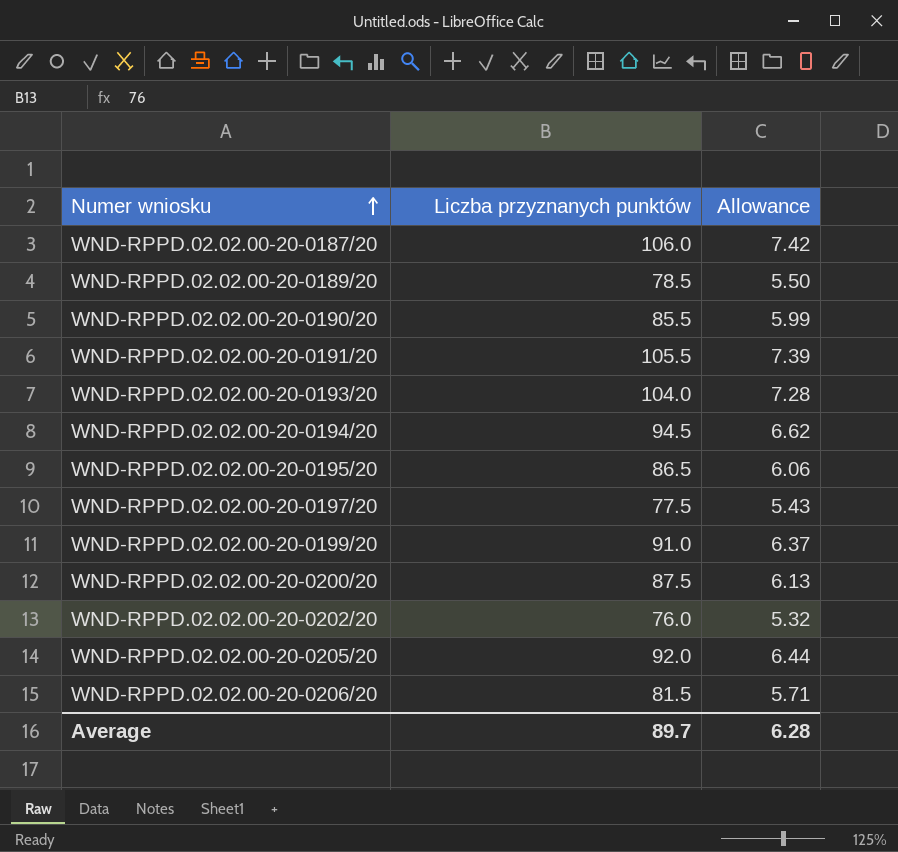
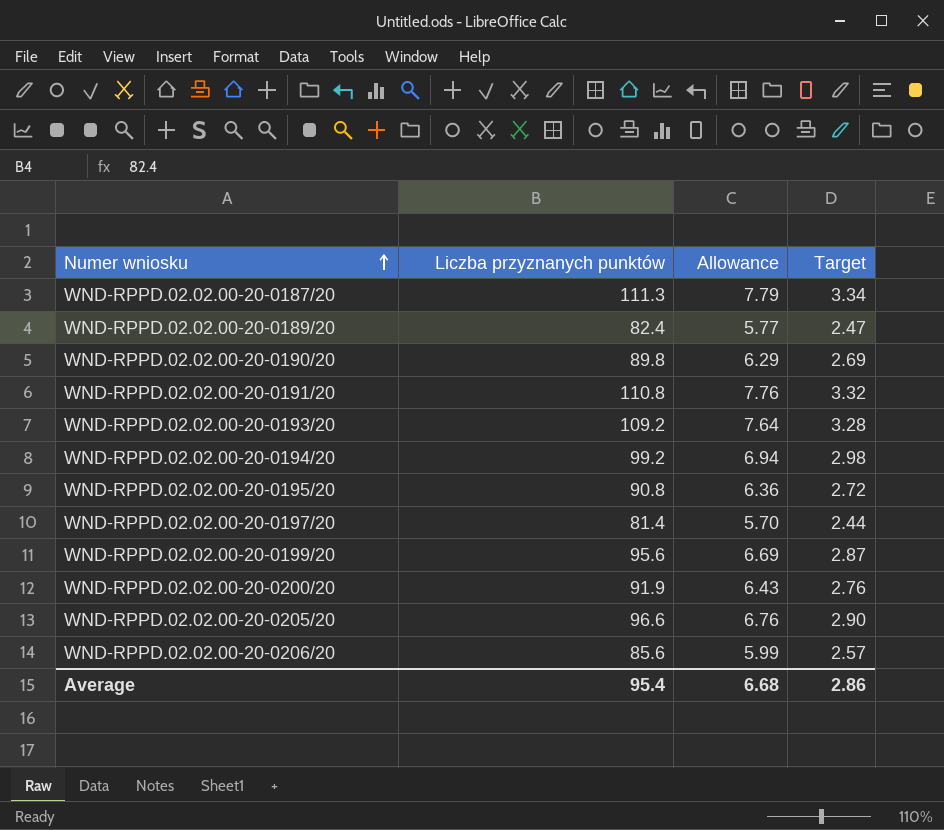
column Target | formula: none -> [Liczba przyznanych punktów] * 0.03
row WND-RPPD.02.02.00-20-0202/20: 76.0 | 5.32 -> none
WND-RPPD.02.02.00-20-0187/20 | Liczba przyznanych punktów: 106.0 -> 111.3
WND-RPPD.02.02.00-20-0187/20 | Allowance: 7.42 -> 7.79
WND-RPPD.02.02.00-20-0189/20 | Liczba przyznanych punktów: 78.5 -> 82.4
WND-RPPD.02.02.00-20-0189/20 | Allowance: 5.50 -> 5.77
WND-RPPD.02.02.00-20-0190/20 | Liczba przyznanych punktów: 85.5 -> 89.8
WND-RPPD.02.02.00-20-0190/20 | Allowance: 5.99 -> 6.29
WND-RPPD.02.02.00-20-0191/20 | Liczba przyznanych punktów: 105.5 -> 110.8
WND-RPPD.02.02.00-20-0191/20 | Allowance: 7.39 -> 7.76
WND-RPPD.02.02.00-20-0193/20 | Liczba przyznanych punktów: 104.0 -> 109.2
WND-RPPD.02.02.00-20-0193/20 | Allowance: 7.28 -> 7.64
WND-RPPD.02.02.00-20-0194/20 | Liczba przyznanych punktów: 94.5 -> 99.2
WND-RPPD.02.02.00-20-0194/20 | Allowance: 6.62 -> 6.94
WND-RPPD.02.02.00-20-0195/20 | Liczba przyznanych punktów: 86.5 -> 90.8
WND-RPPD.02.02.00-20-0195/20 | Allowance: 6.06 -> 6.36
WND-RPPD.02.02.00-20-0197/20 | Liczba przyznanych punktów: 77.5 -> 81.4
WND-RPPD.02.02.00-20-0197/20 | Allowance: 5.43 -> 5.70
WND-RPPD.02.02.00-20-0199/20 | Liczba przyznanych punktów: 91.0 -> 95.6
WND-RPPD.02.02.00-20-0199/20 | Allowance: 6.37 -> 6.69
WND-RPPD.02.02.00-20-0200/20 | Liczba przyznanych punktów: 87.5 -> 91.9
WND-RPPD.02.02.00-20-0200/20 | Allowance: 6.13 -> 6.43
WND-RPPD.02.02.00-20-0205/20 | Liczba przyznanych punktów: 92.0 -> 96.6
WND-RPPD.02.02.00-20-0205/20 | Allowance: 6.44 -> 6.76
WND-RPPD.02.02.00-20-0206/20 | Liczba przyznanych punktów: 81.5 -> 85.6
WND-RPPD.02.02.00-20-0206/20 | Allowance: 5.71 -> 5.99
Average | Liczba przyznanych punktów: 89.7 -> 95.4
Average | Allowance: 6.28 -> 6.68

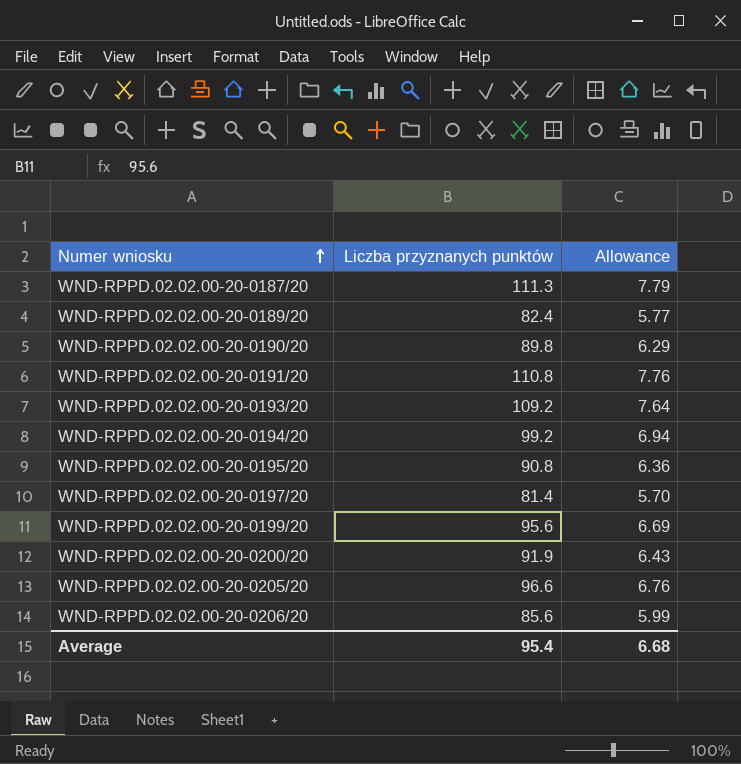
column Target | formula: [Liczba przyznanych punktów] * 0.03 -> none

